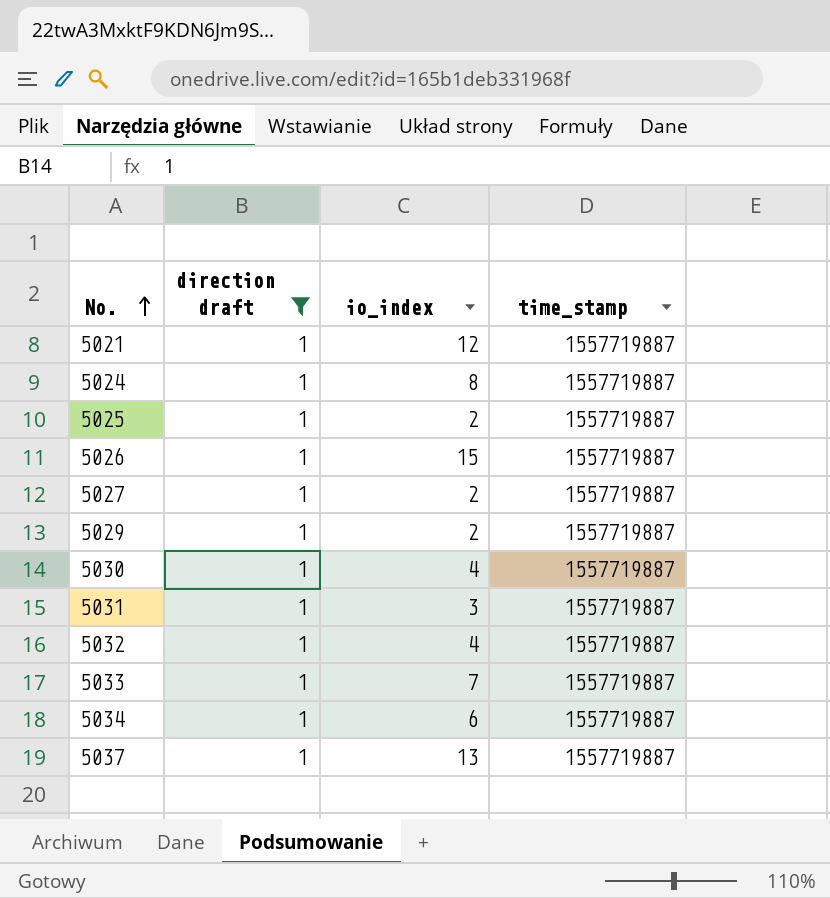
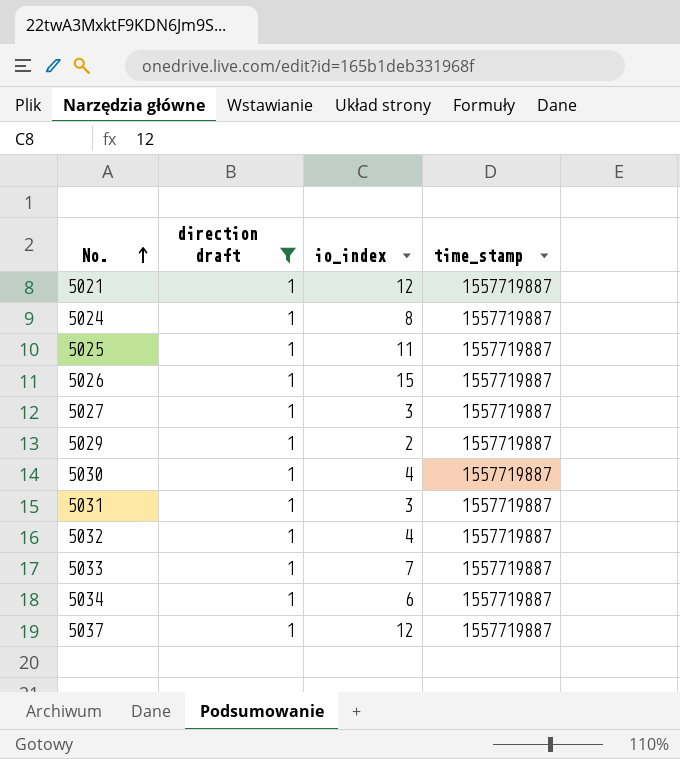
5025 | io_index: 2 -> 11
5027 | io_index: 2 -> 3
5037 | io_index: 13 -> 12

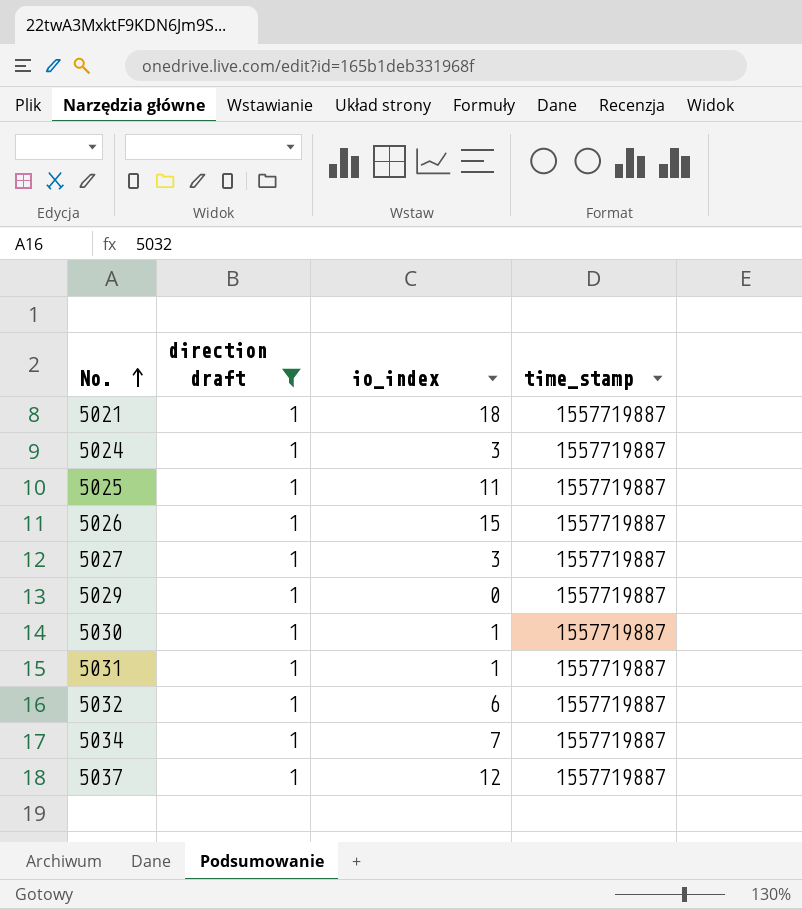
row 5033: 1 | 7 | 1557719887 -> none
5021 | io_index: 12 -> 18
5024 | io_index: 8 -> 3
5029 | io_index: 2 -> 0
5030 | io_index: 4 -> 1
5031 | io_index: 3 -> 1
5032 | io_index: 4 -> 6
5034 | io_index: 6 -> 7

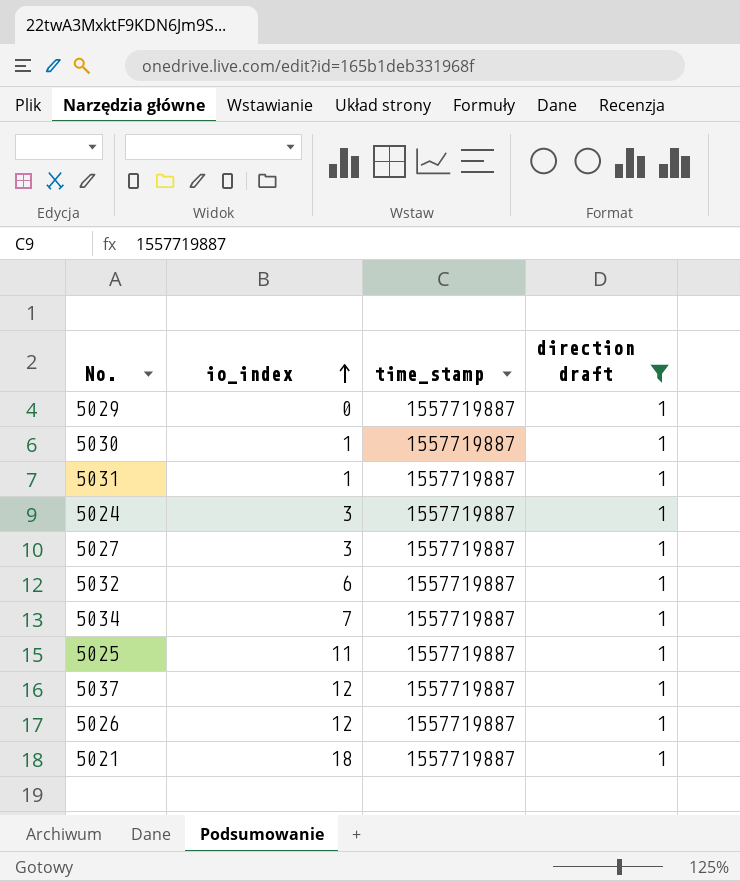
row order: No. ascending -> io_index ascending
column direction draft | position: 2 -> 4
5026 | io_index: 15 -> 12

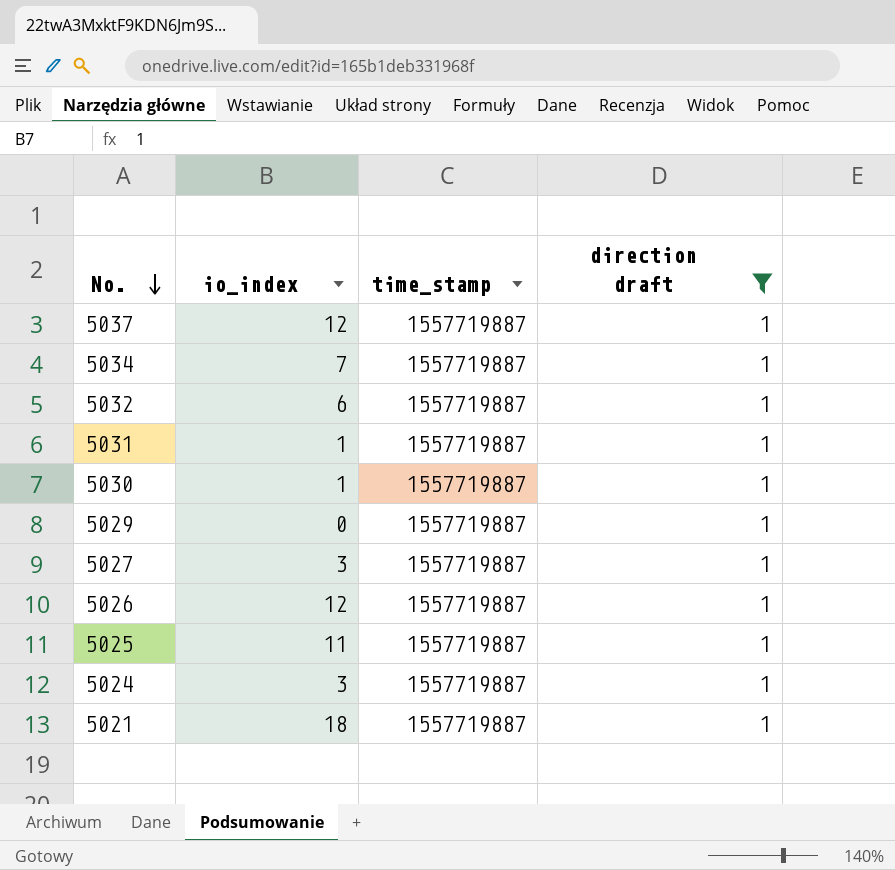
row order: io_index ascending -> No. descending

